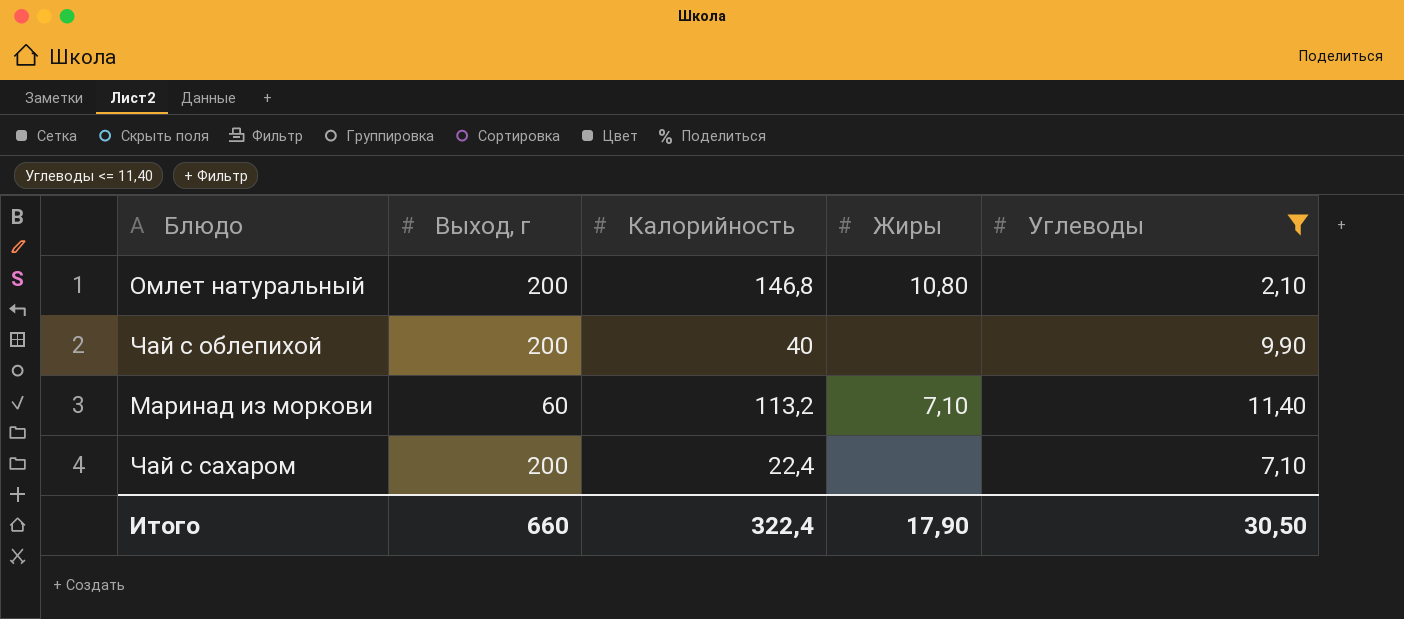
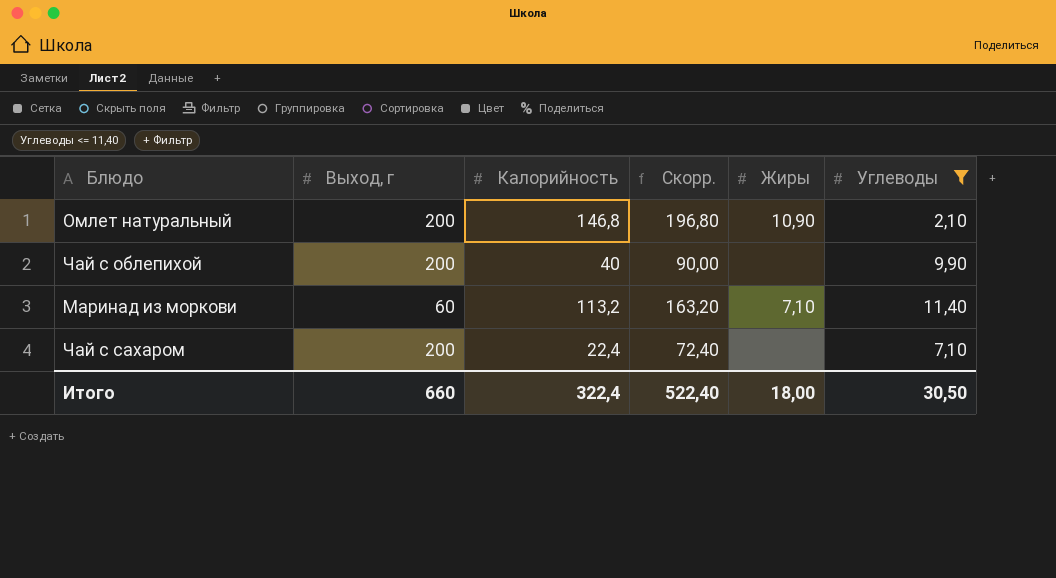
column Скорр. | formula: none -> [Калорийность] + 50
Омлет натуральный | Жиры: 10,80 -> 10,90
Итого | Жиры: 17,90 -> 18,00

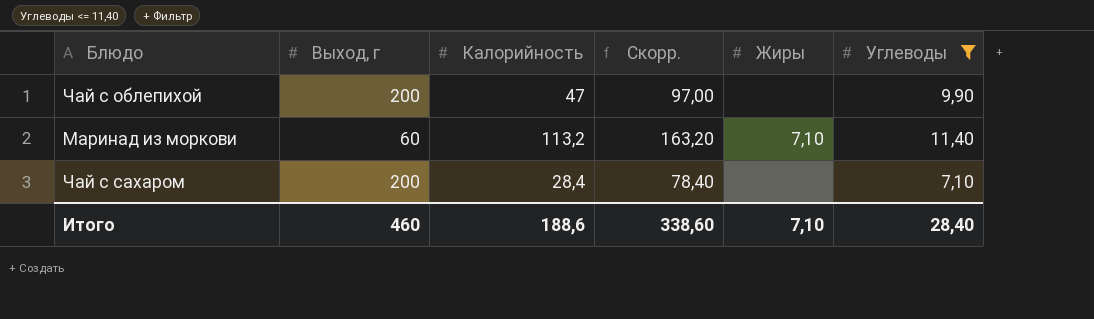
row Омлет натуральный: 200 | 146,8 | 196,80 | 10,90 | 2,10 -> none
Чай с облепихой | Калорийность: 40 -> 47
Чай с облепихой | Скорр.: 90,00 -> 97,00
Чай с сахаром | Калорийность: 22,4 -> 28,4
Чай с сахаром | Скорр.: 72,40 -> 78,40
Итого | Выход, г: 660 -> 460
Итого | Калорийность: 322,4 -> 188,6
Итого | Скорр.: 522,40 -> 338,60
Итого | Жиры: 18,00 -> 7,10
Итого | Углеводы: 30,50 -> 28,40

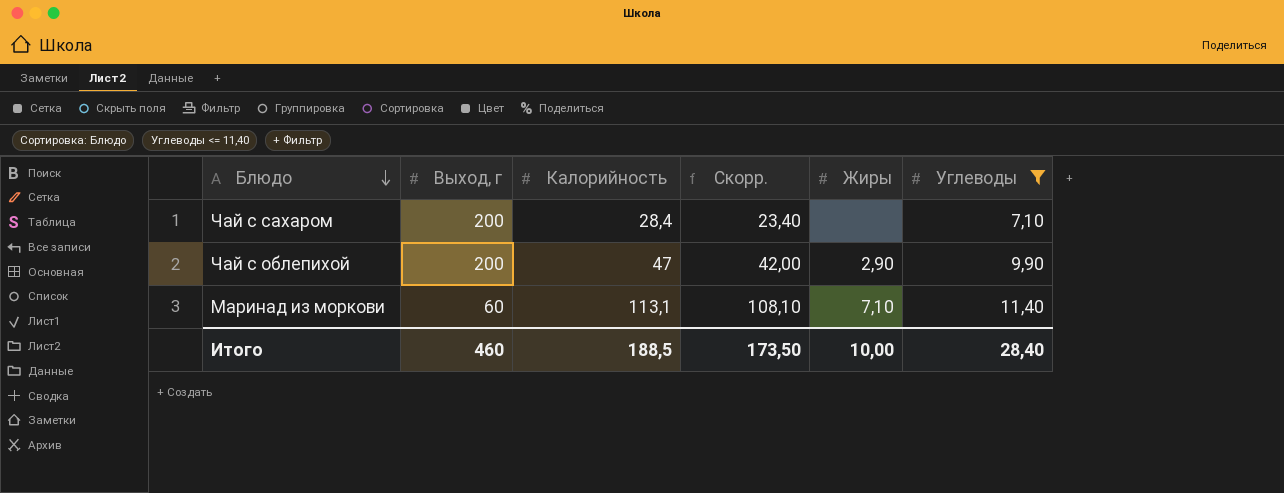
row order: none -> Блюдо descending
column Скорр. | formula: [Калорийность] + 50 -> [Калорийность] - 5
Чай с облепихой | Жиры: none -> 2,90
Маринад из моркови | Калорийность: 113,2 -> 113,1
Итого | Калорийность: 188,6 -> 188,5
Итого | Скорр.: 338,60 -> 173,50
Итого | Жиры: 7,10 -> 10,00

